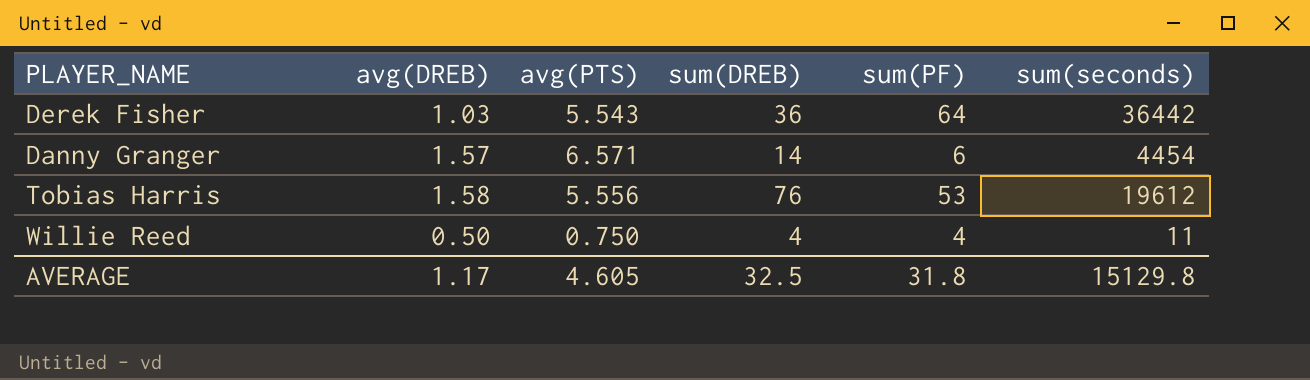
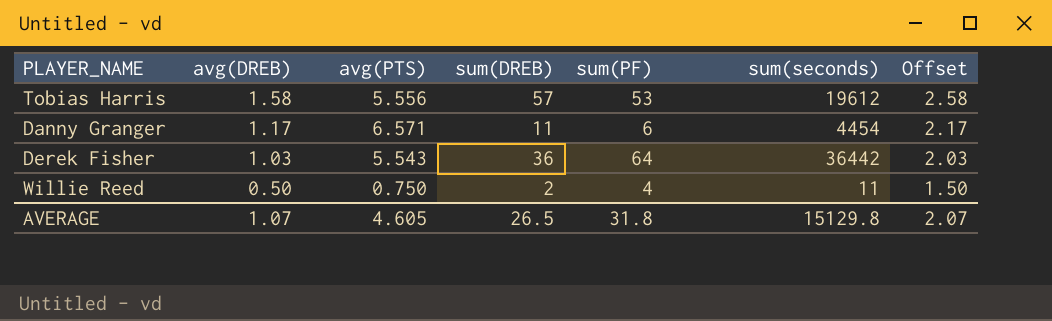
row order: none -> avg(DREB) descending
column Offset | formula: none -> [avg(DREB)] + 1
Tobias Harris | sum(DREB): 76 -> 57
Danny Granger | avg(DREB): 1.57 -> 1.17
Danny Granger | sum(DREB): 14 -> 11
Willie Reed | sum(DREB): 4 -> 2
AVERAGE | avg(DREB): 1.17 -> 1.07
AVERAGE | sum(DREB): 32.5 -> 26.5

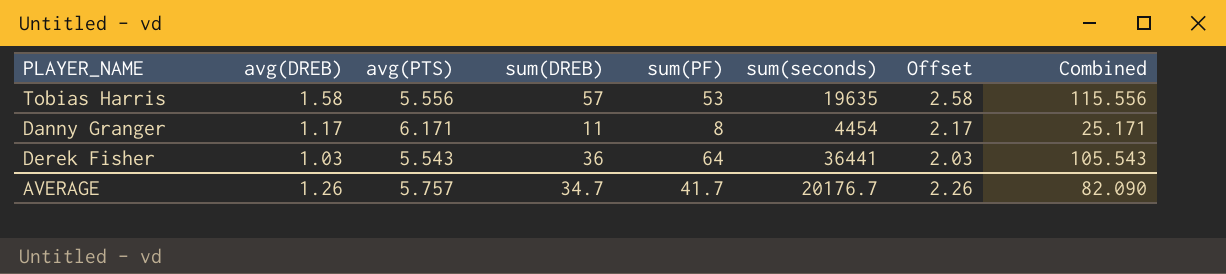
column Combined | formula: none -> [avg(PTS)] + [sum(DREB)] + [sum(PF)]
row Willie Reed: 0.50 | 0.750 | 2 | 4 | 11 | 1.50 -> none
Tobias Harris | sum(seconds): 19612 -> 19635
Danny Granger | avg(PTS): 6.571 -> 6.171
Danny Granger | sum(PF): 6 -> 8
Derek Fisher | sum(seconds): 36442 -> 36441
AVERAGE | avg(DREB): 1.07 -> 1.26
AVERAGE | avg(PTS): 4.605 -> 5.757
AVERAGE | sum(DREB): 26.5 -> 34.7
AVERAGE | sum(PF): 31.8 -> 41.7
AVERAGE | sum(seconds): 15129.8 -> 20176.7
AVERAGE | Offset: 2.07 -> 2.26

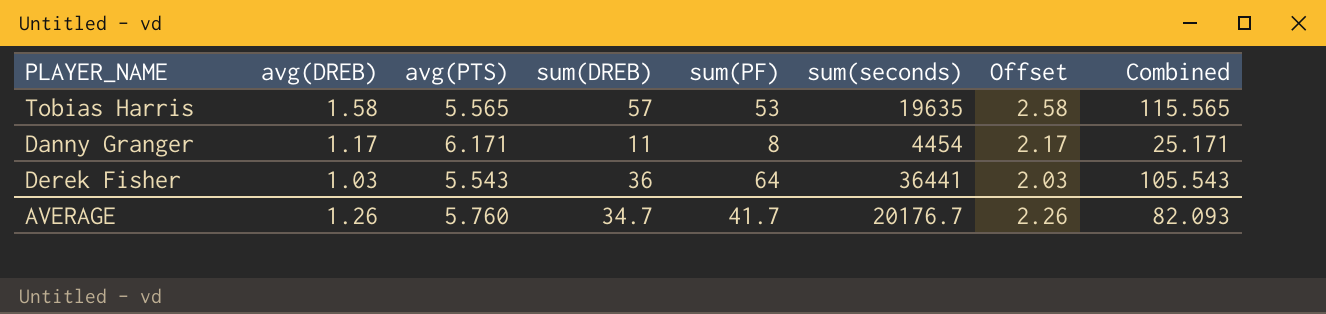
Tobias Harris | avg(PTS): 5.556 -> 5.565
Tobias Harris | Combined: 115.556 -> 115.565
AVERAGE | avg(PTS): 5.757 -> 5.760
AVERAGE | Combined: 82.090 -> 82.093

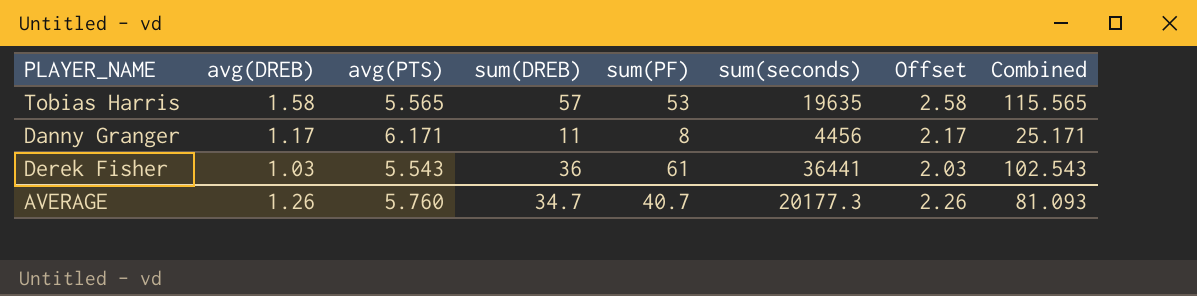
Danny Granger | sum(seconds): 4454 -> 4456
Derek Fisher | sum(PF): 64 -> 61
Derek Fisher | Combined: 105.543 -> 102.543
AVERAGE | sum(PF): 41.7 -> 40.7
AVERAGE | sum(seconds): 20176.7 -> 20177.3
AVERAGE | Combined: 82.093 -> 81.093

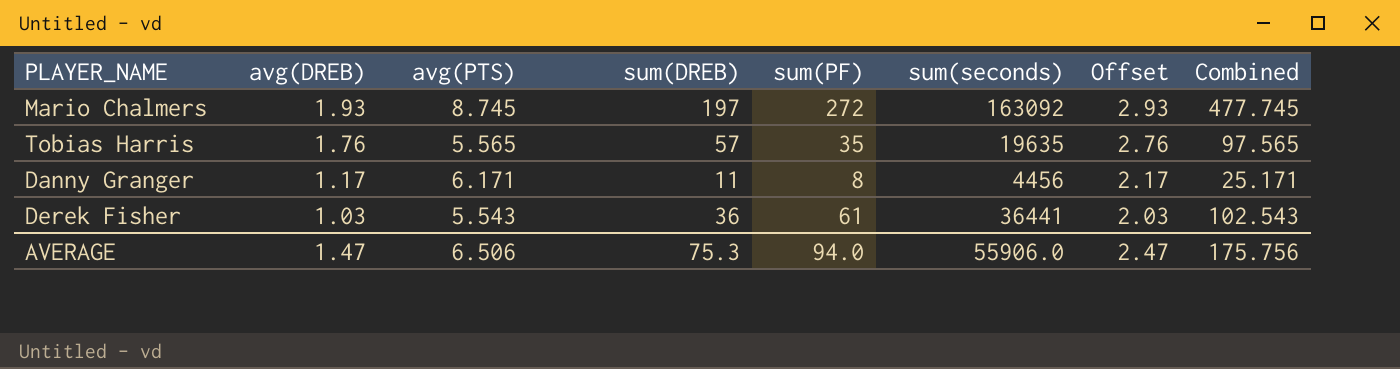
row Mario Chalmers: none -> 1.93 | 8.745 | 197 | 272 | 163092 | 2.93 | 477.745
Tobias Harris | avg(DREB): 1.58 -> 1.76
Tobias Harris | sum(PF): 53 -> 35
Tobias Harris | Offset: 2.58 -> 2.76
Tobias Harris | Combined: 115.565 -> 97.565
AVERAGE | avg(DREB): 1.26 -> 1.47
AVERAGE | avg(PTS): 5.760 -> 6.506
AVERAGE | sum(DREB): 34.7 -> 75.3
AVERAGE | sum(PF): 40.7 -> 94.0
AVERAGE | sum(seconds): 20177.3 -> 55906.0
AVERAGE | Offset: 2.26 -> 2.47
AVERAGE | Combined: 81.093 -> 175.756

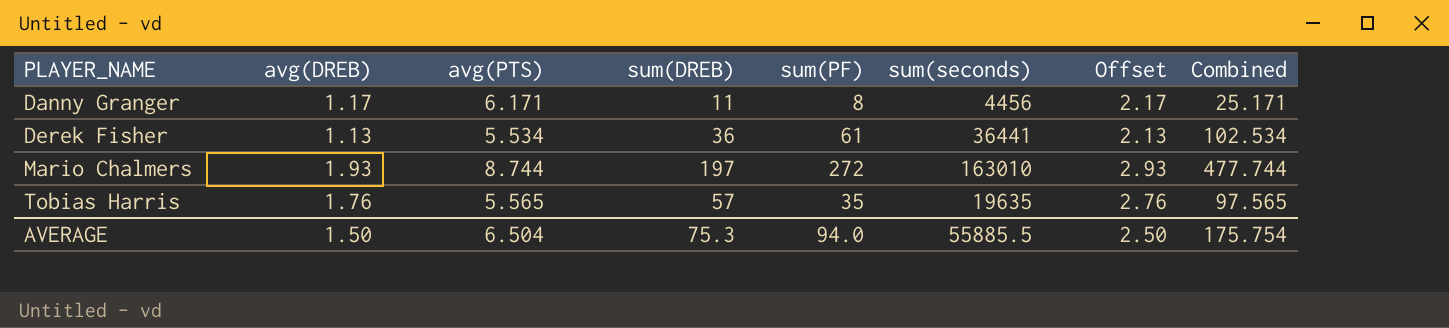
row order: avg(DREB) descending -> PLAYER_NAME ascending
Derek Fisher | avg(DREB): 1.03 -> 1.13
Derek Fisher | avg(PTS): 5.543 -> 5.534
Derek Fisher | Offset: 2.03 -> 2.13
Derek Fisher | Combined: 102.543 -> 102.534
Mario Chalmers | avg(PTS): 8.745 -> 8.744
Mario Chalmers | sum(seconds): 163092 -> 163010
Mario Chalmers | Combined: 477.745 -> 477.744
AVERAGE | avg(DREB): 1.47 -> 1.50
AVERAGE | avg(PTS): 6.506 -> 6.504
AVERAGE | sum(seconds): 55906.0 -> 55885.5
AVERAGE | Offset: 2.47 -> 2.50
AVERAGE | Combined: 175.756 -> 175.754

